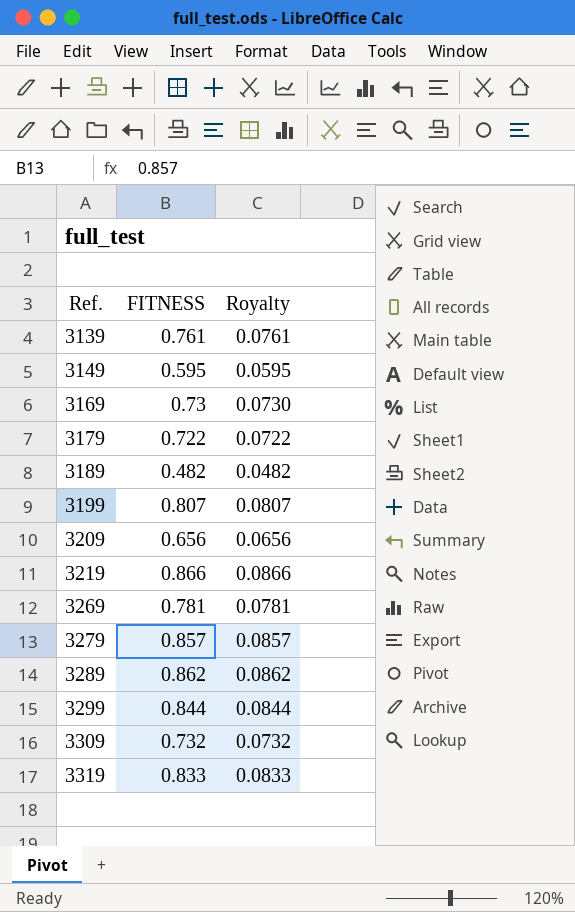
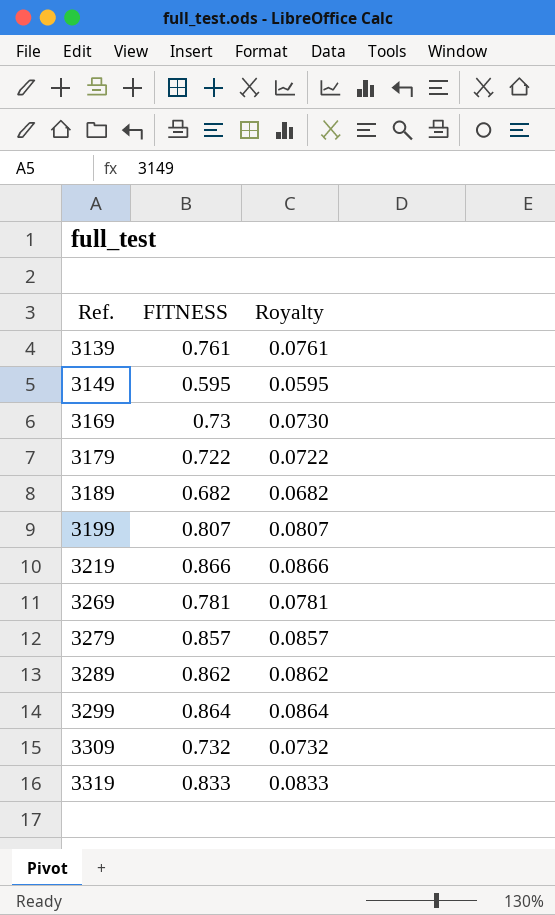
row 3209: 0.656 | 0.0656 -> none
3189 | FITNESS: 0.482 -> 0.682
3189 | Royalty: 0.0482 -> 0.0682
3299 | FITNESS: 0.844 -> 0.864
3299 | Royalty: 0.0844 -> 0.0864

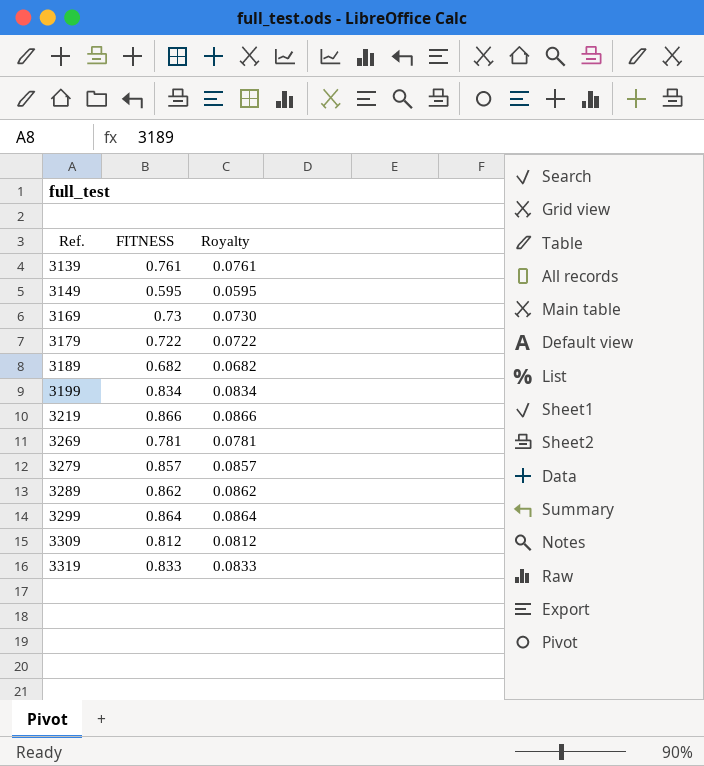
3199 | FITNESS: 0.807 -> 0.834
3199 | Royalty: 0.0807 -> 0.0834
3309 | FITNESS: 0.732 -> 0.812
3309 | Royalty: 0.0732 -> 0.0812

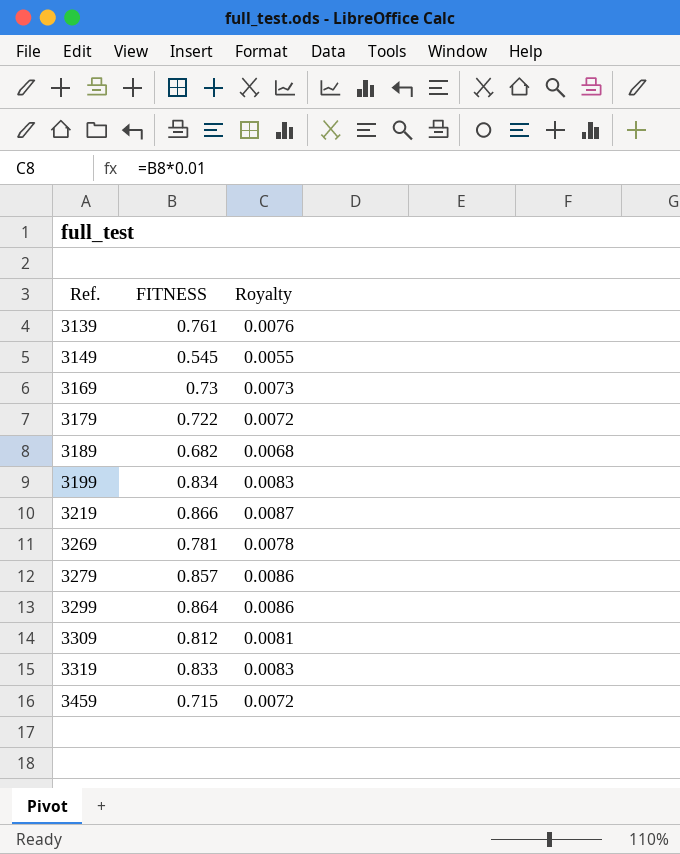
column Royalty | formula: [FITNESS] * 0.1 -> [FITNESS] * 0.01
row 3289: 0.862 | 0.0862 -> none
3149 | FITNESS: 0.595 -> 0.545
row 3459: none -> 0.715 | 0.0072

